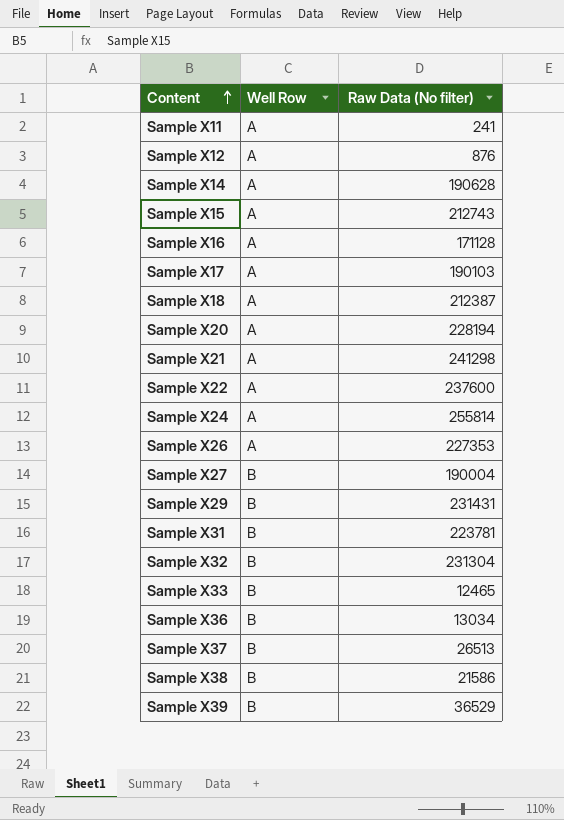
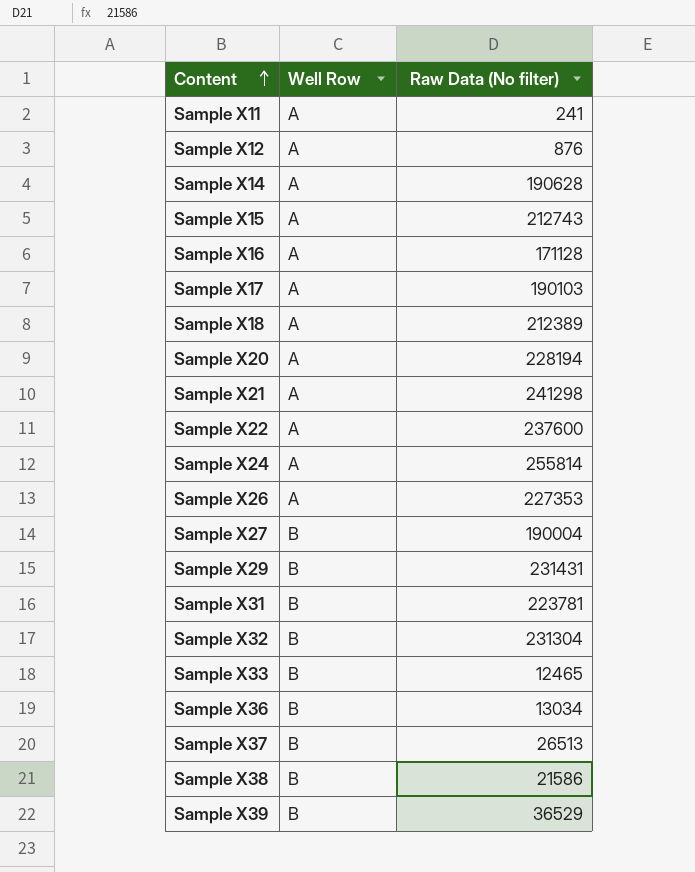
Sample X18 | Raw Data (No filter): 212387 -> 212389

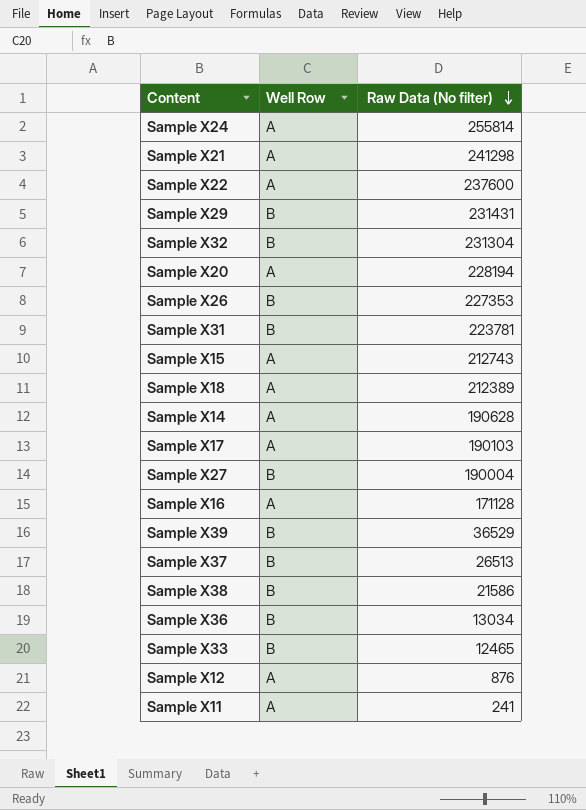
row order: Content ascending -> Raw Data (No filter) descending
Sample X26 | Well Row: A -> B

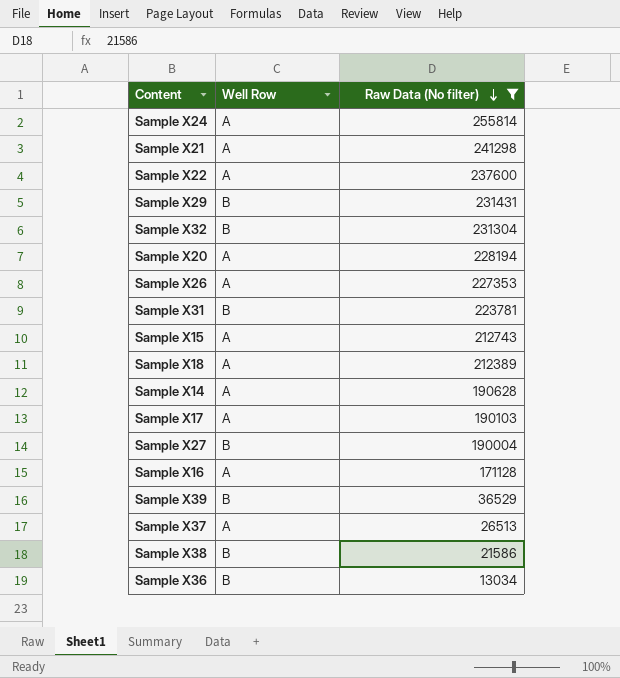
filter: none -> Raw Data (No filter) >= 13034
Sample X26 | Well Row: B -> A
Sample X37 | Well Row: B -> A

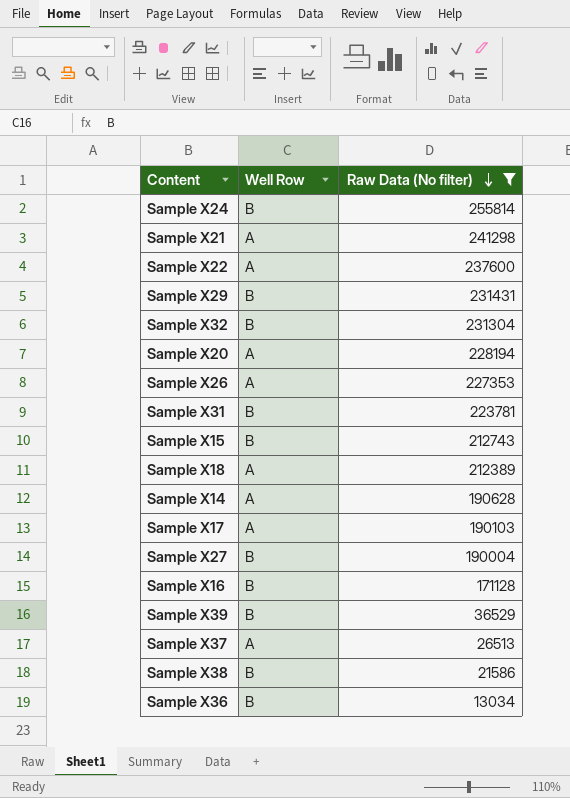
Sample X24 | Well Row: A -> B
Sample X15 | Well Row: A -> B
Sample X16 | Well Row: A -> B

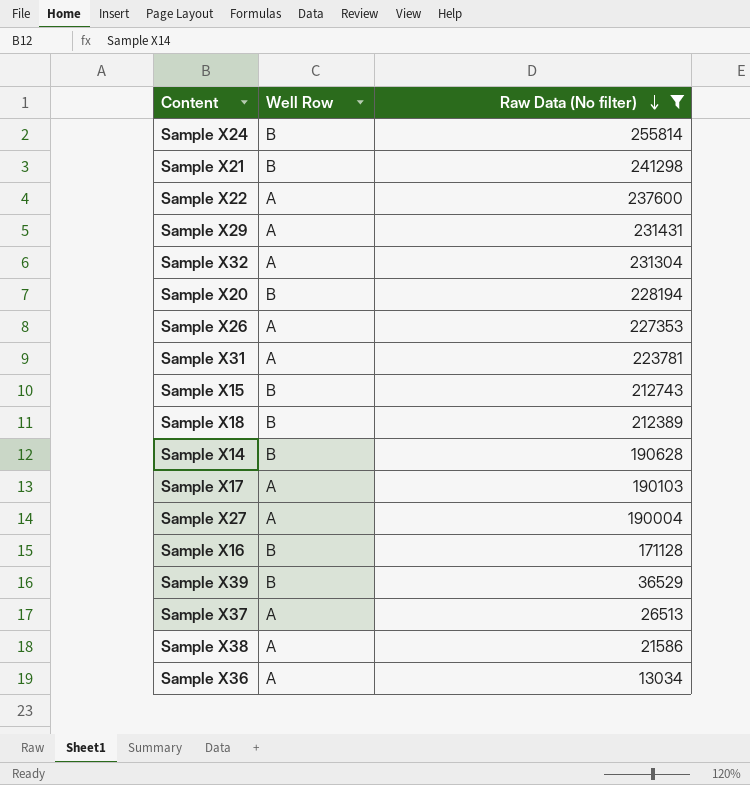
Sample X21 | Well Row: A -> B
Sample X29 | Well Row: B -> A
Sample X32 | Well Row: B -> A
Sample X20 | Well Row: A -> B
Sample X31 | Well Row: B -> A
Sample X18 | Well Row: A -> B
Sample X14 | Well Row: A -> B
Sample X27 | Well Row: B -> A
Sample X38 | Well Row: B -> A
Sample X36 | Well Row: B -> A

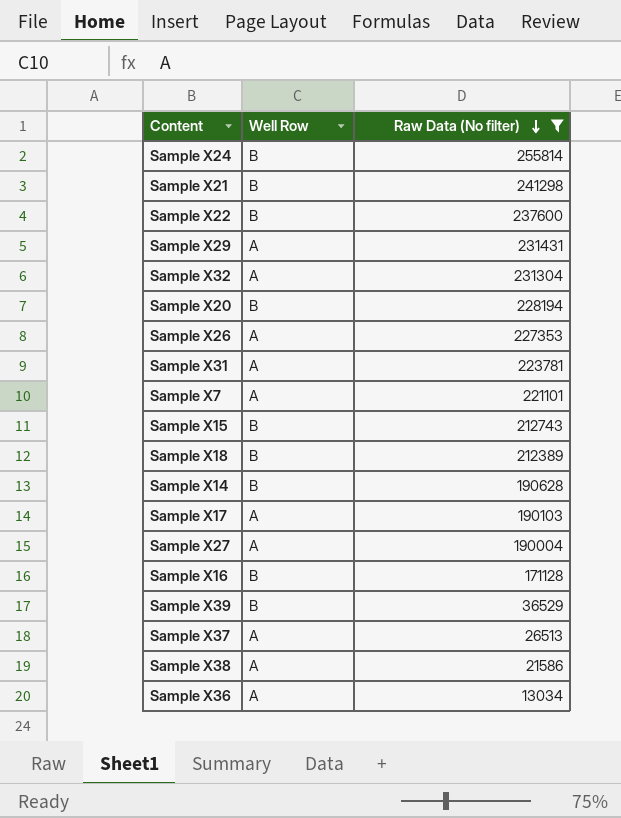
Sample X22 | Well Row: A -> B
row Sample X7: none -> A | 221101

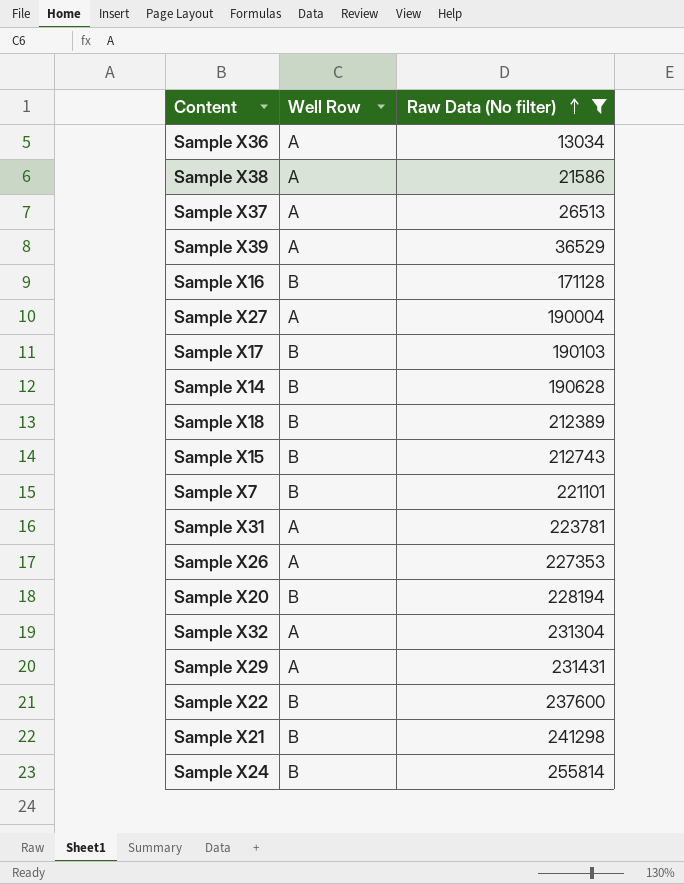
row order: Raw Data (No filter) descending -> Raw Data (No filter) ascending
Sample X39 | Well Row: B -> A
Sample X17 | Well Row: A -> B
Sample X7 | Well Row: A -> B

